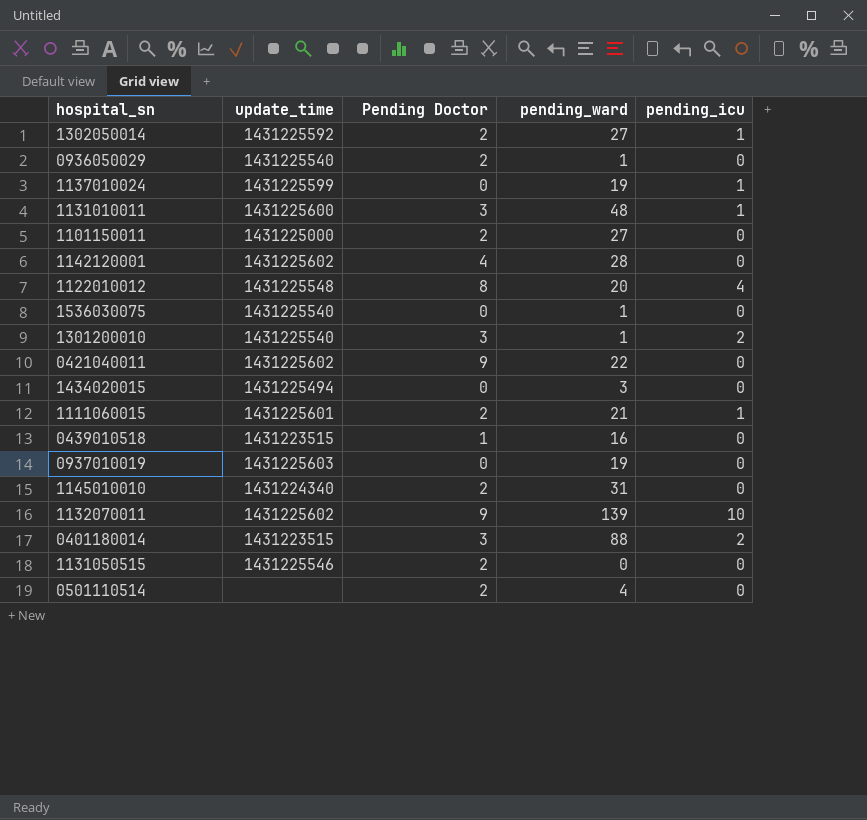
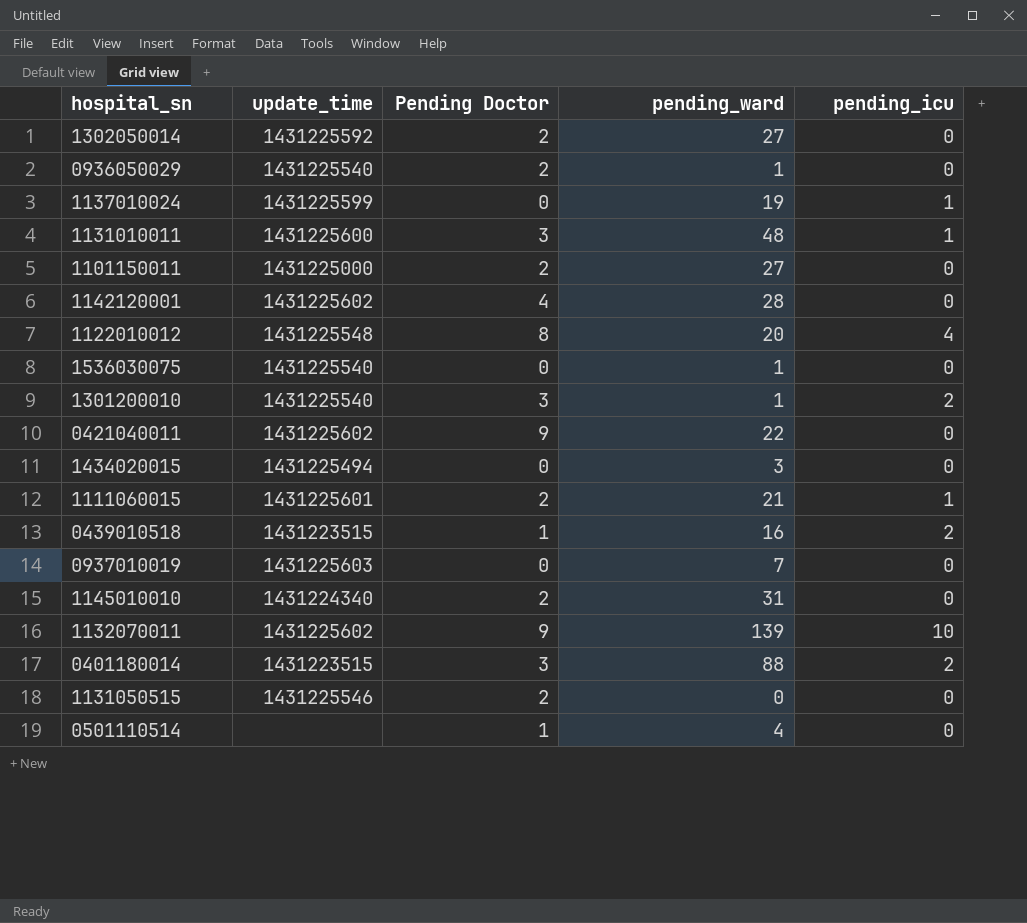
1302050014 | pending_icu: 1 -> 0
0439010518 | pending_icu: 0 -> 2
0937010019 | pending_ward: 19 -> 7
0501110514 | Pending Doctor: 2 -> 1

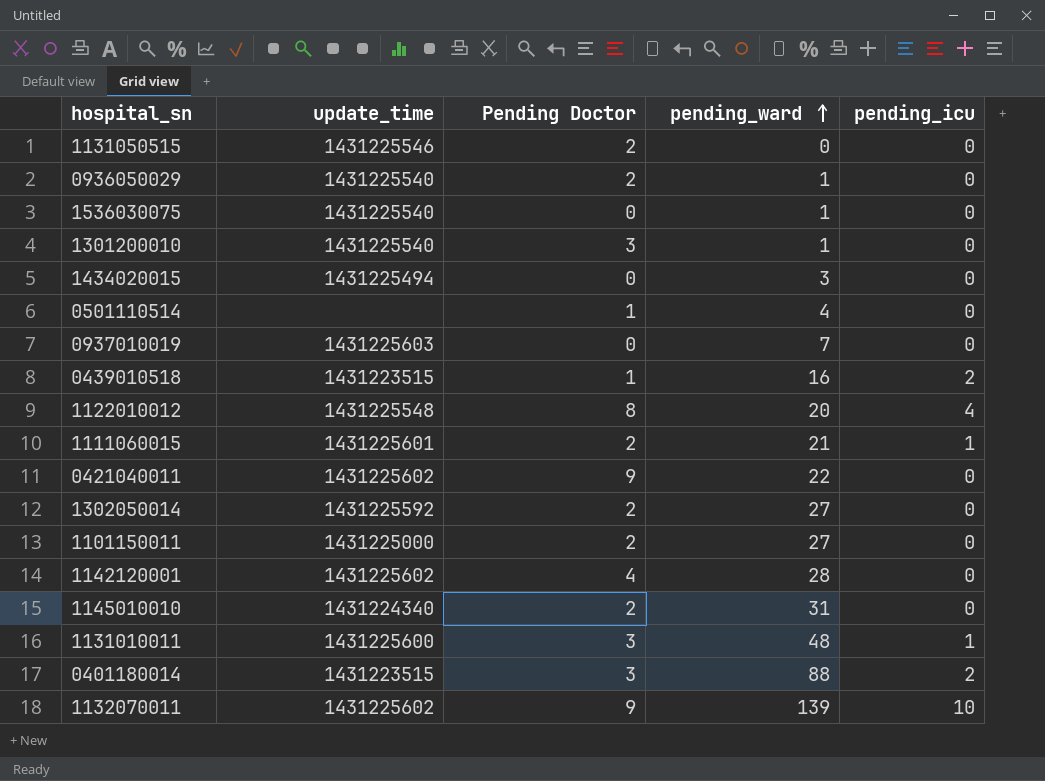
row order: none -> pending_ward ascending
row 1137010024: 1431225599 | 0 | 19 | 1 -> none
1301200010 | pending_icu: 2 -> 0

